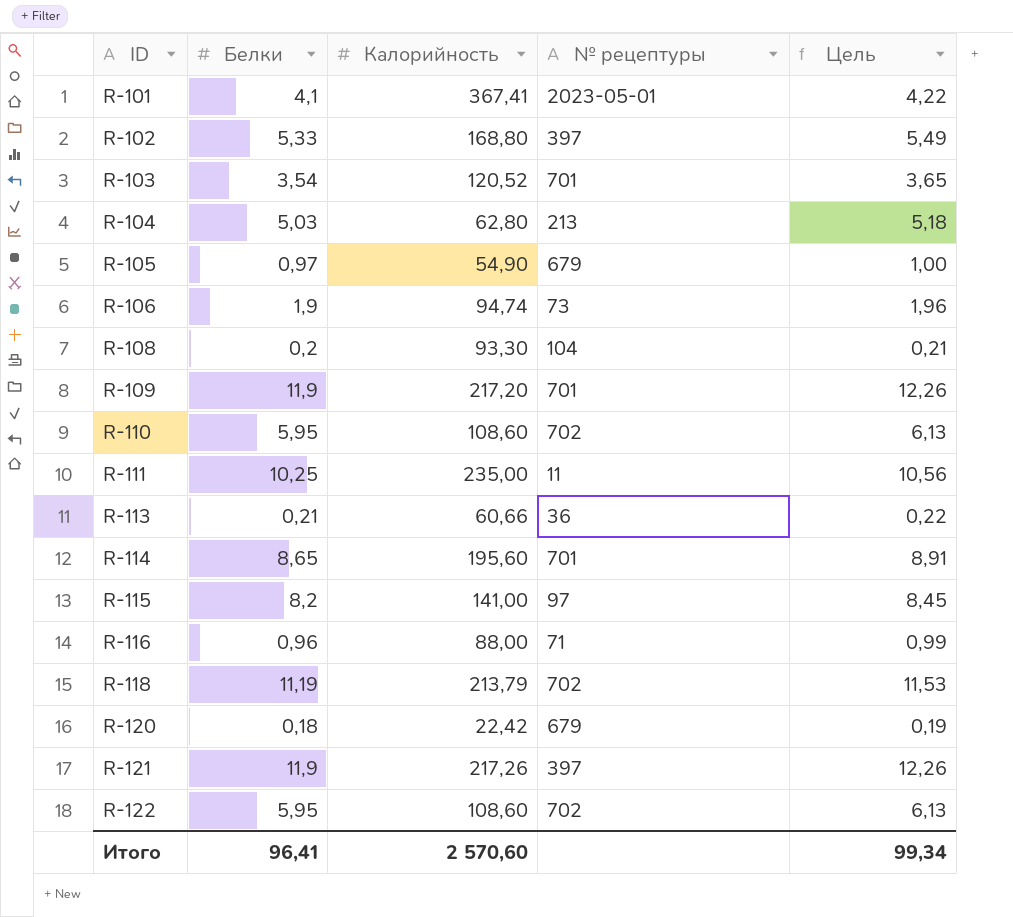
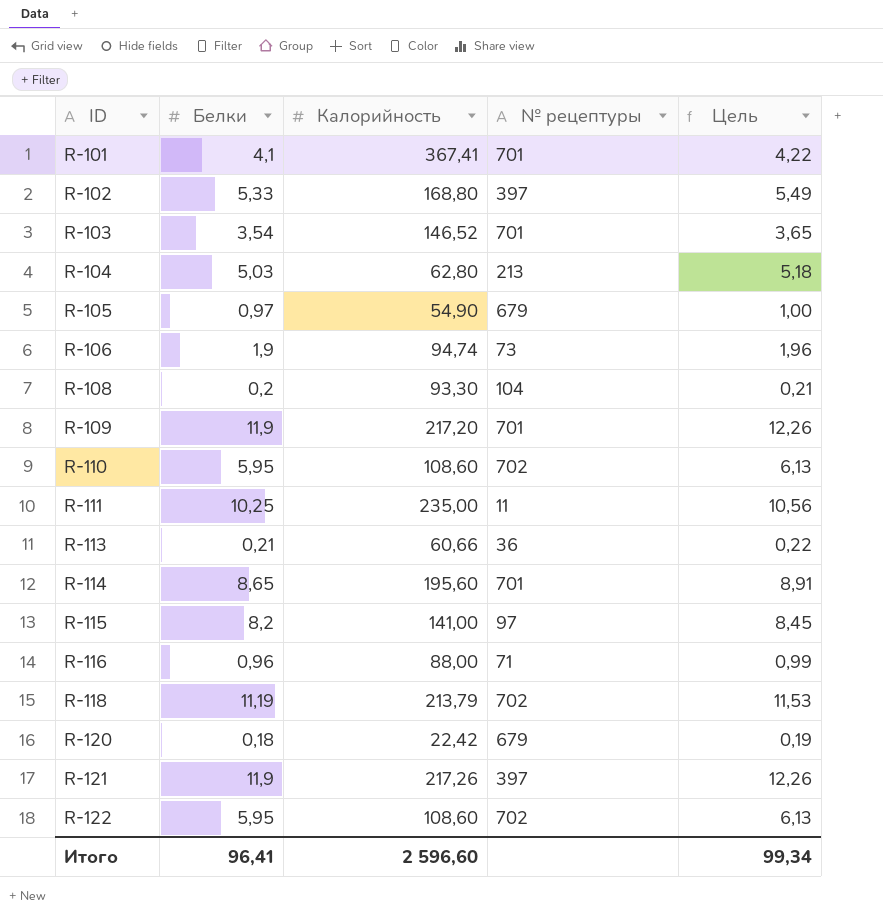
R-101 | № рецептуры: 2023-05-01 -> 701
R-103 | Калорийность: 120,52 -> 146,52
Итого | Калорийность: 2 570,60 -> 2 596,60

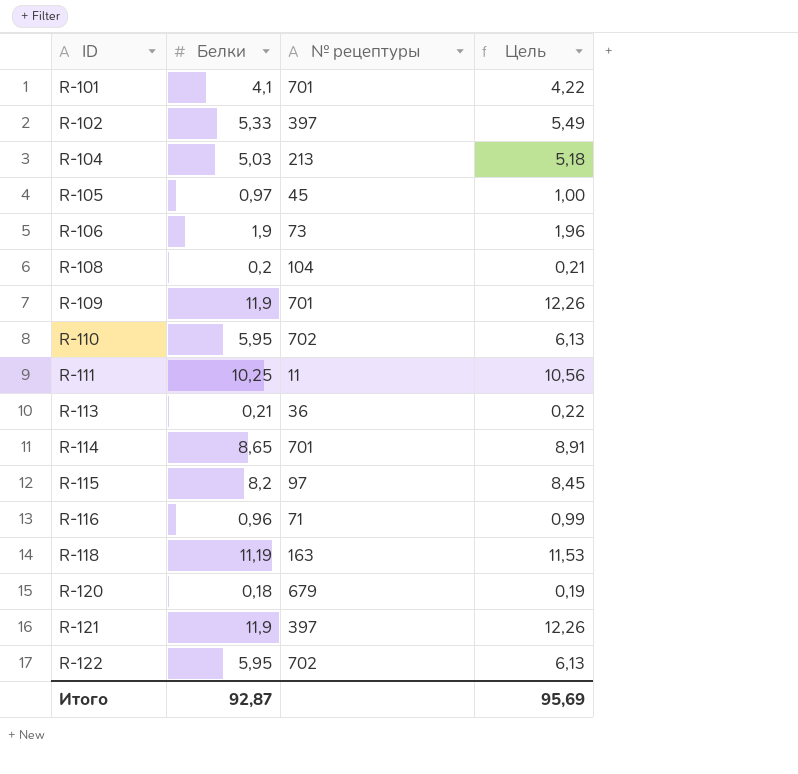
column Калорийность | position: 3 -> none
row R-103: 3,54 | 146,52 | 701 | 3,65 -> none
R-105 | № рецептуры: 679 -> 45
R-118 | № рецептуры: 702 -> 163
Итого | Белки: 96,41 -> 92,87
Итого | Цель: 99,34 -> 95,69

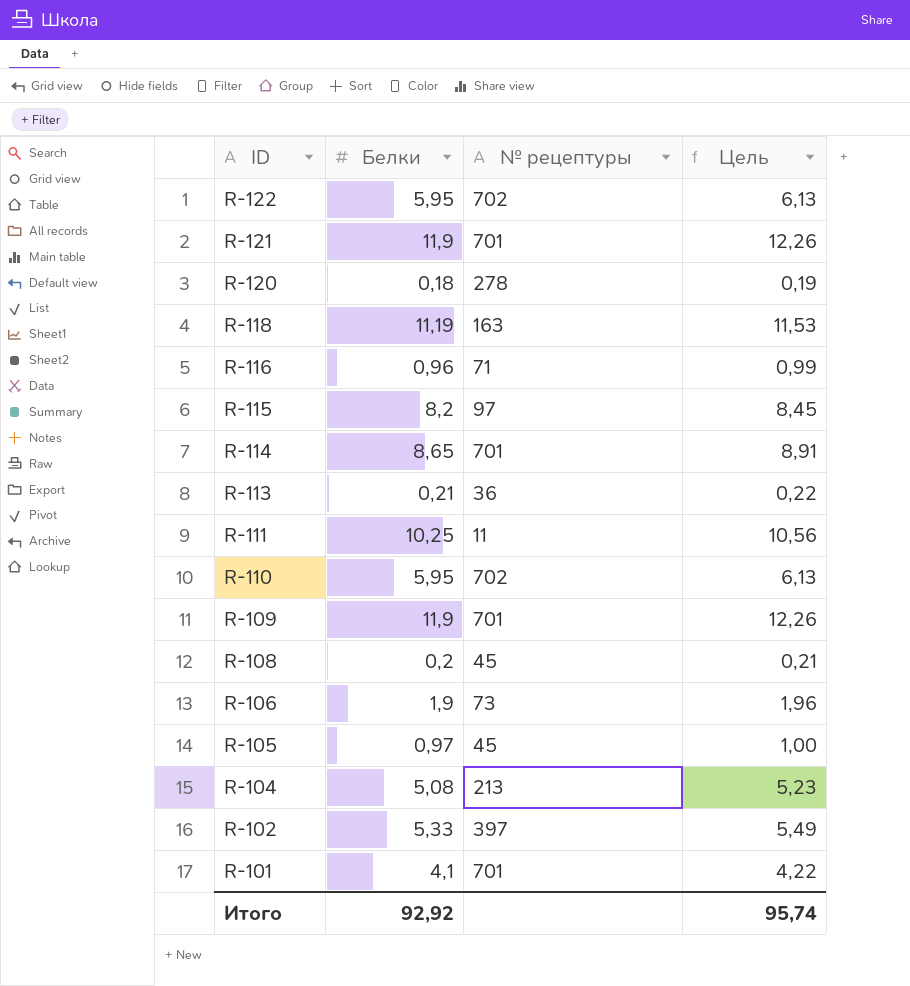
row order: ID ascending -> ID descending
R-121 | № рецептуры: 397 -> 701
R-120 | № рецептуры: 679 -> 278
R-108 | № рецептуры: 104 -> 45
R-104 | Белки: 5,03 -> 5,08
R-104 | Цель: 5,18 -> 5,23
Итого | Белки: 92,87 -> 92,92
Итого | Цель: 95,69 -> 95,74

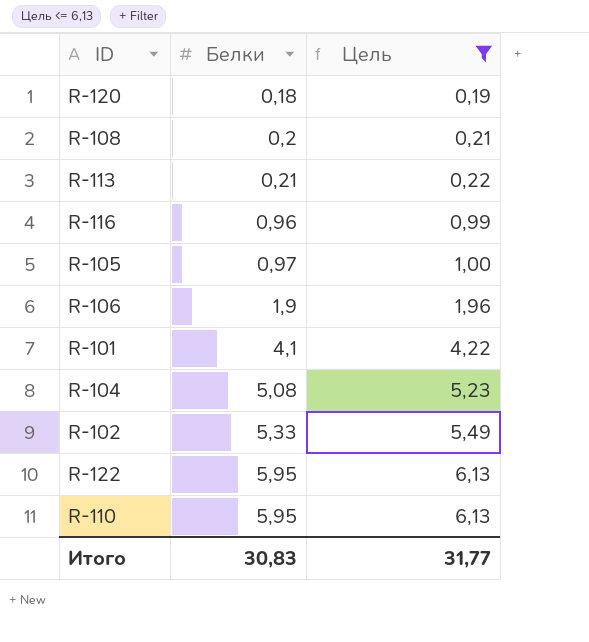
filter: none -> Цель <= 6,13
row order: ID descending -> Белки ascending
column № рецептуры | position: 3 -> none
Итого | Белки: 92,92 -> 30,83
Итого | Цель: 95,74 -> 31,77

